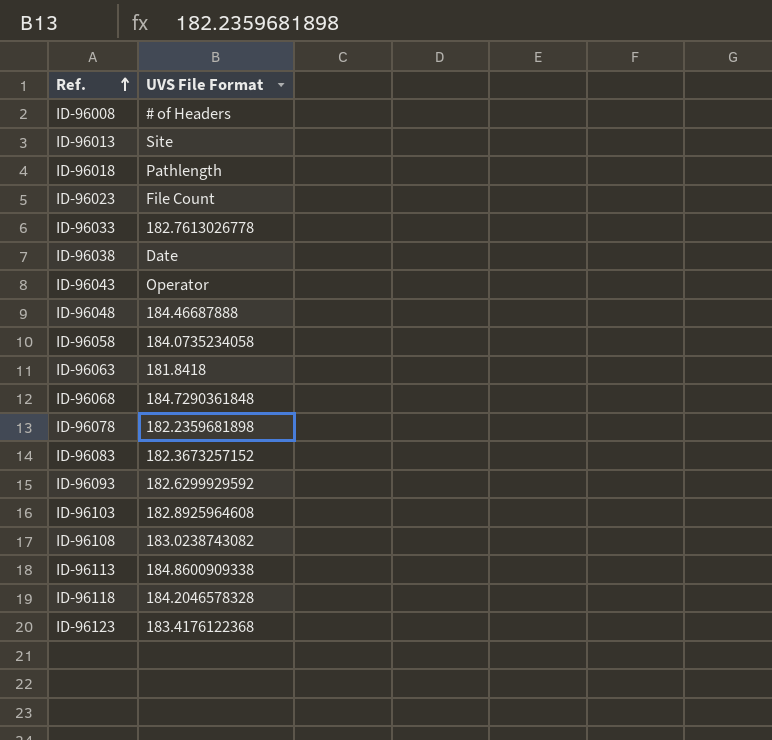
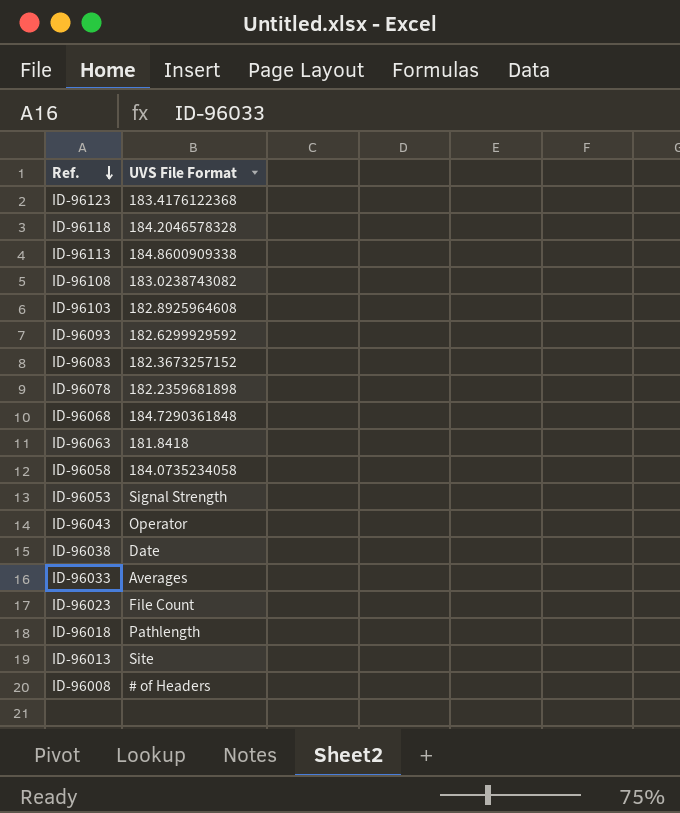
row order: Ref. ascending -> Ref. descending
row ID-96048: 184.46687888 -> none
row ID-96053: none -> Signal Strength
ID-96033 | UVS File Format: 182.7613026778 -> Averages

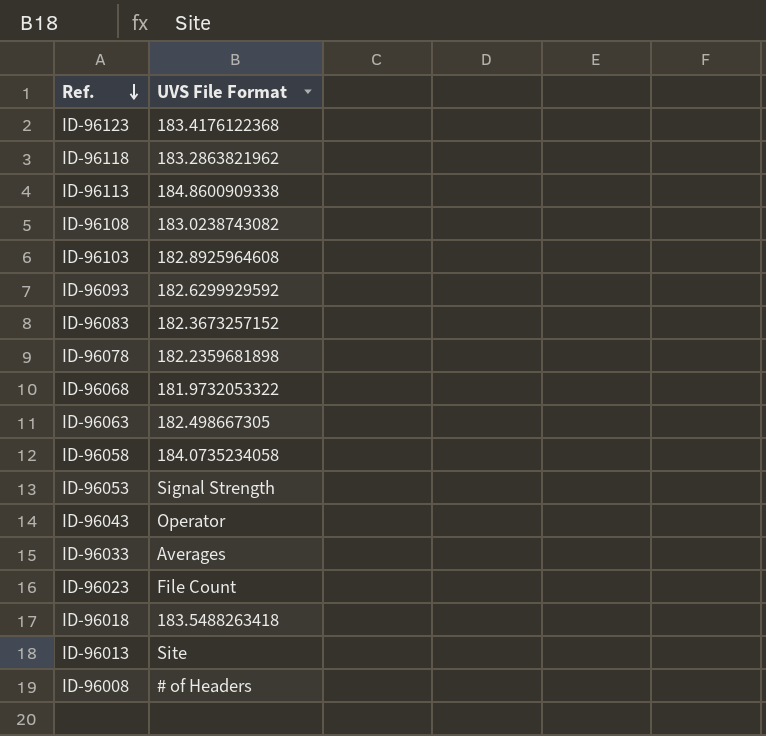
row ID-96038: Date -> none
ID-96118 | UVS File Format: 184.2046578328 -> 183.2863821962
ID-96068 | UVS File Format: 184.7290361848 -> 181.9732053322
ID-96063 | UVS File Format: 181.8418 -> 182.498667305
ID-96018 | UVS File Format: Pathlength -> 183.5488263418

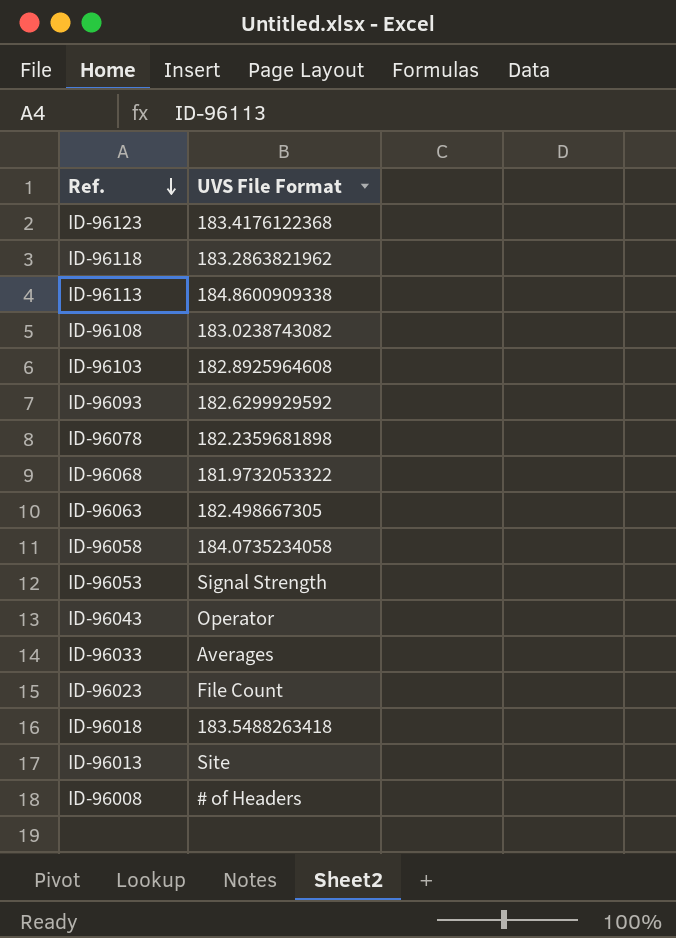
row ID-96083: 182.3673257152 -> none

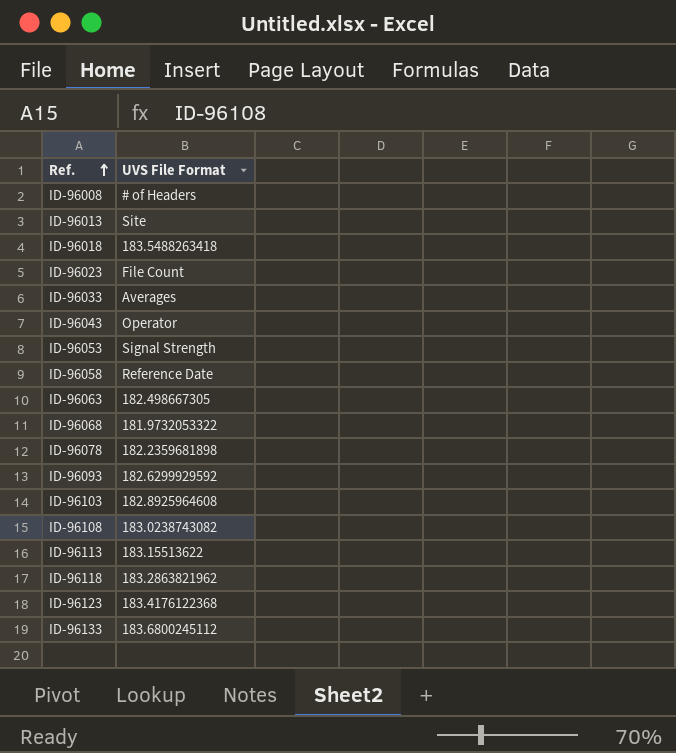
row order: Ref. descending -> Ref. ascending
ID-96058 | UVS File Format: 184.0735234058 -> Reference Date
ID-96113 | UVS File Format: 184.8600909338 -> 183.15513622
row ID-96133: none -> 183.6800245112

